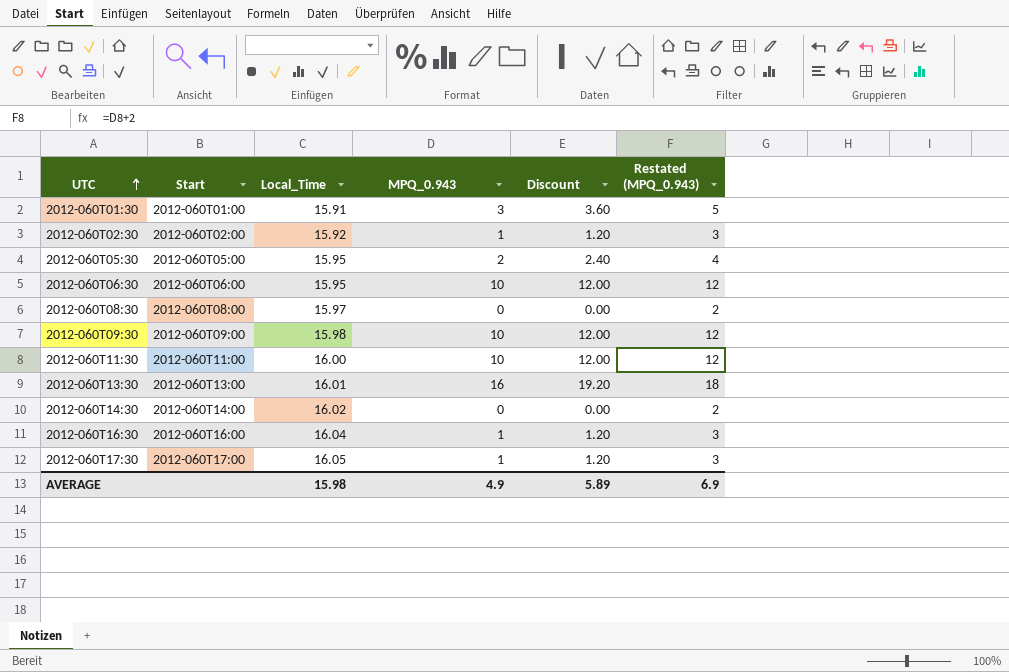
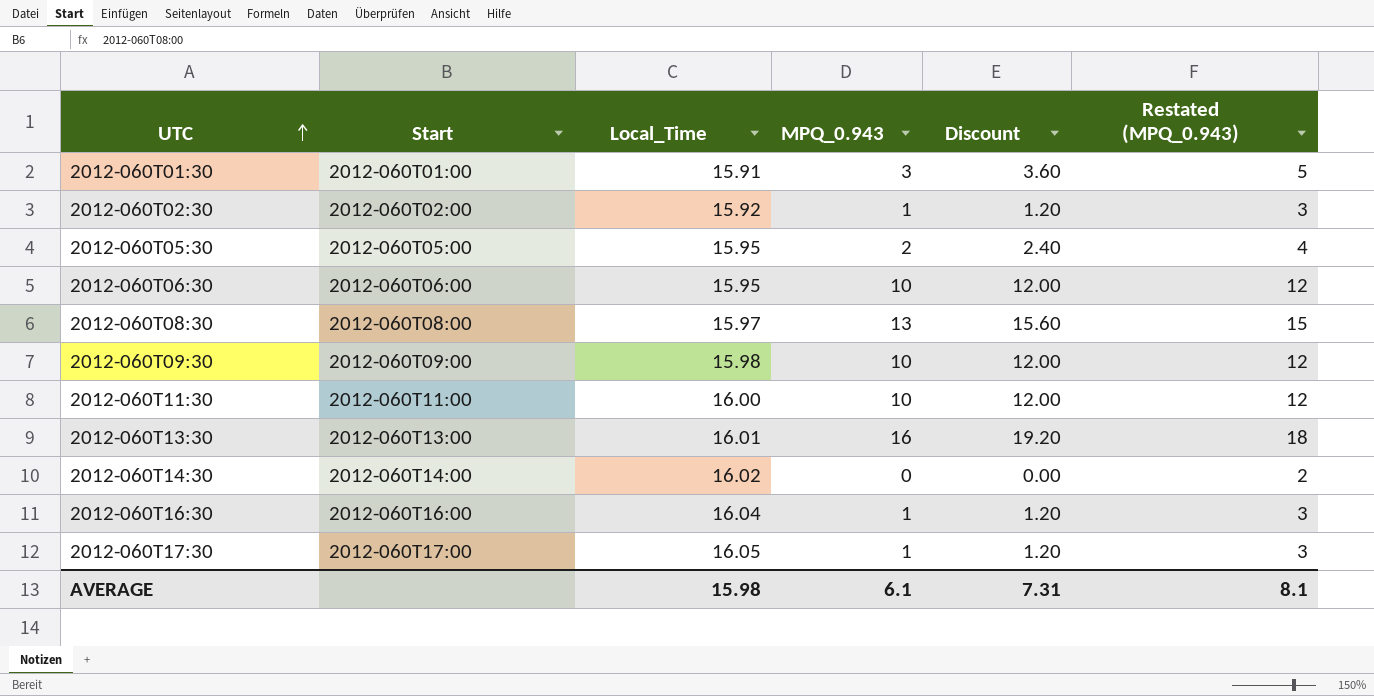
2012-060T08:30 | MPQ_0.943: 0 -> 13
2012-060T08:30 | Discount: 0.00 -> 15.60
2012-060T08:30 | Restated (MPQ_0.943): 2 -> 15
AVERAGE | MPQ_0.943: 4.9 -> 6.1
AVERAGE | Discount: 5.89 -> 7.31
AVERAGE | Restated (MPQ_0.943): 6.9 -> 8.1

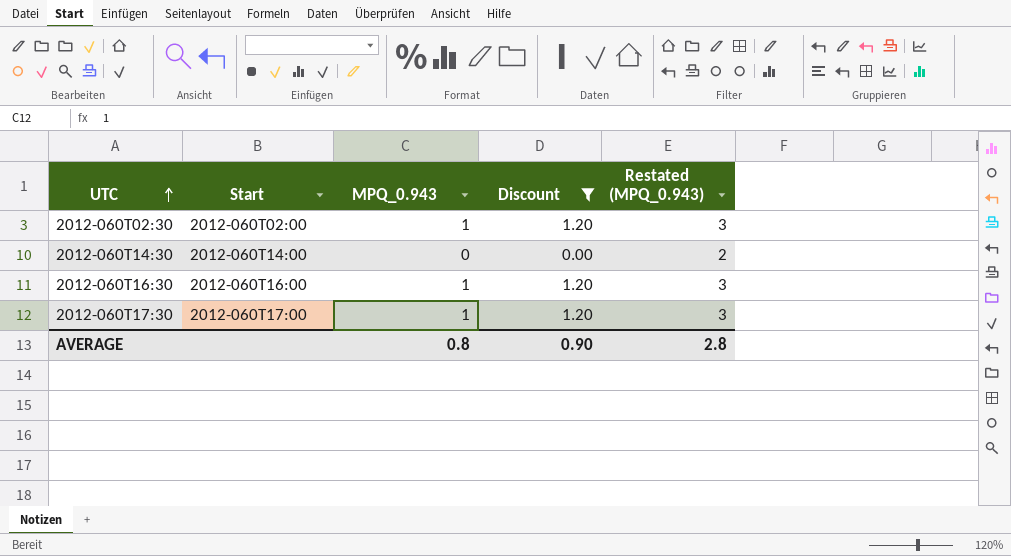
filter: none -> Discount <= 1.20
column Local_Time | position: 3 -> none
AVERAGE | MPQ_0.943: 6.1 -> 0.8
AVERAGE | Discount: 7.31 -> 0.90
AVERAGE | Restated (MPQ_0.943): 8.1 -> 2.8

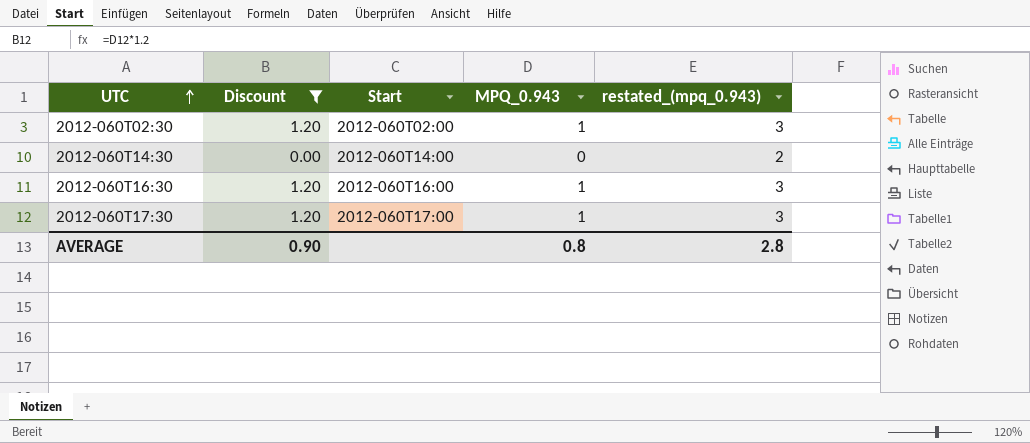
column Discount | position: 4 -> 2
column name: Restated (MPQ_0.943) -> restated_(mpq_0.943)

